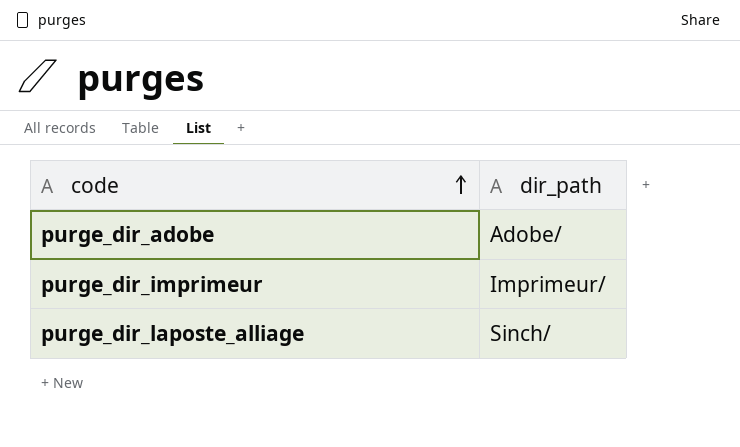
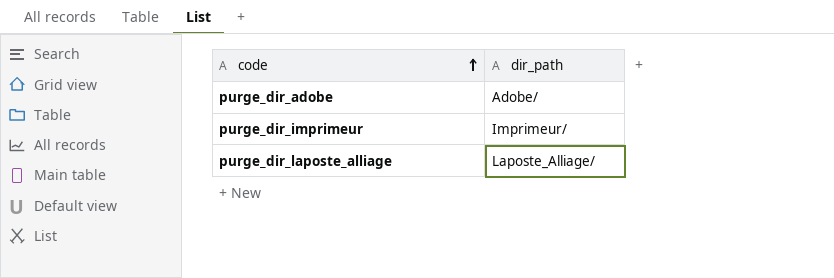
purge_dir_laposte_alliage | dir_path: Sinch/ -> Laposte_Alliage/

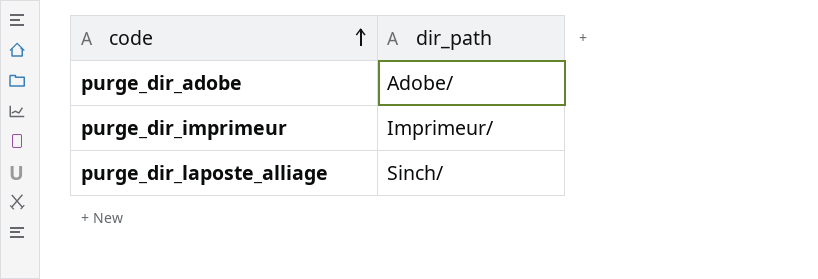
purge_dir_laposte_alliage | dir_path: Laposte_Alliage/ -> Sinch/

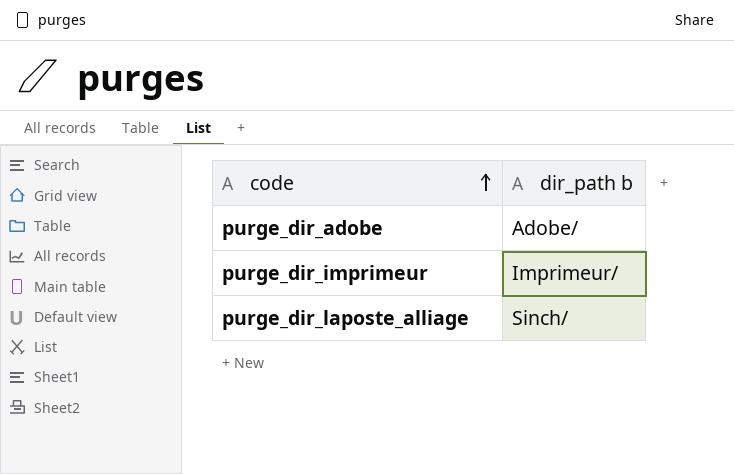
column name: dir_path -> dir_path b

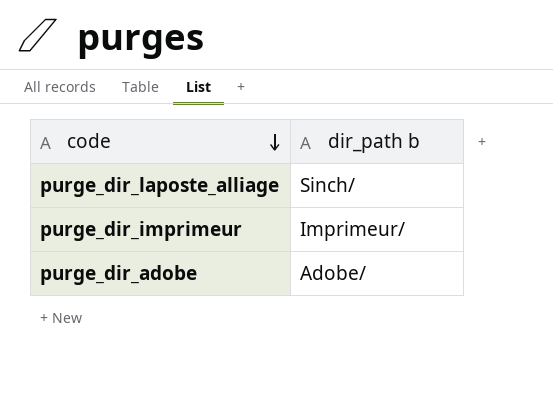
row order: code ascending -> code descending

